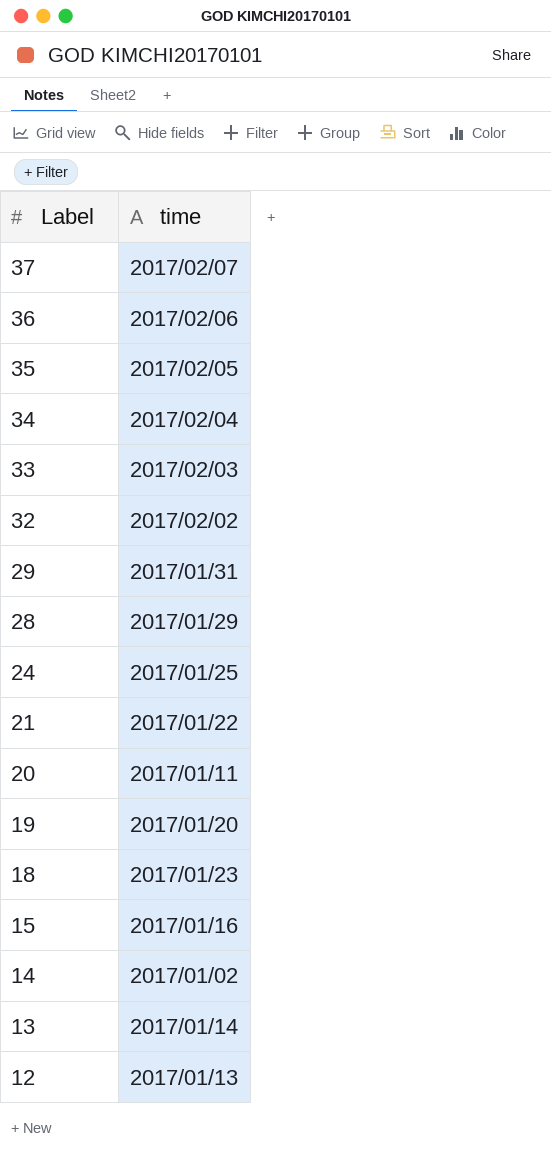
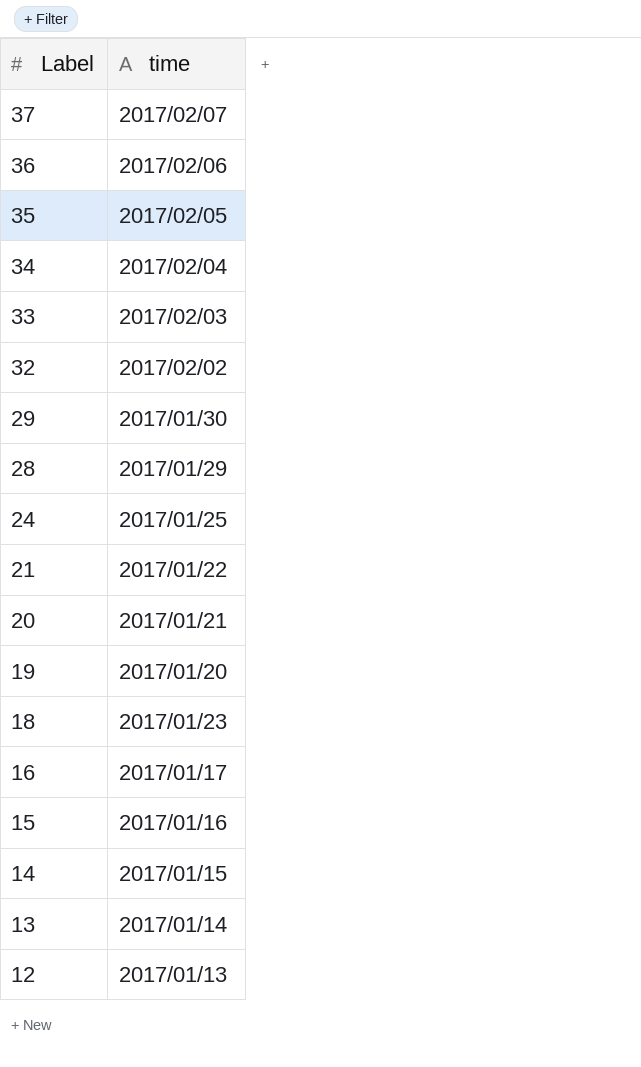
29 | time: 2017/01/31 -> 2017/01/30
20 | time: 2017/01/11 -> 2017/01/21
row 16: none -> 2017/01/17
14 | time: 2017/01/02 -> 2017/01/15

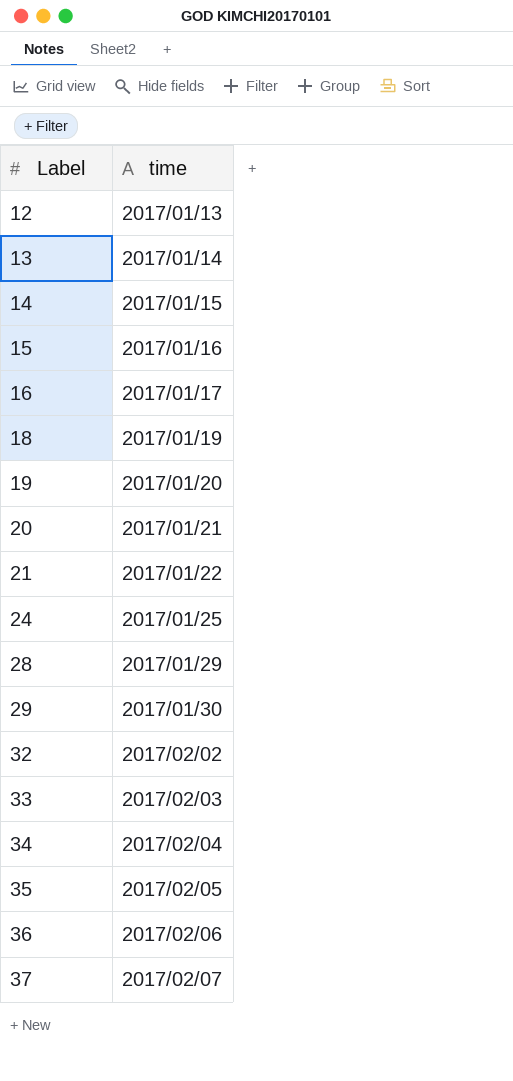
row order: Label descending -> Label ascending
18 | time: 2017/01/23 -> 2017/01/19

